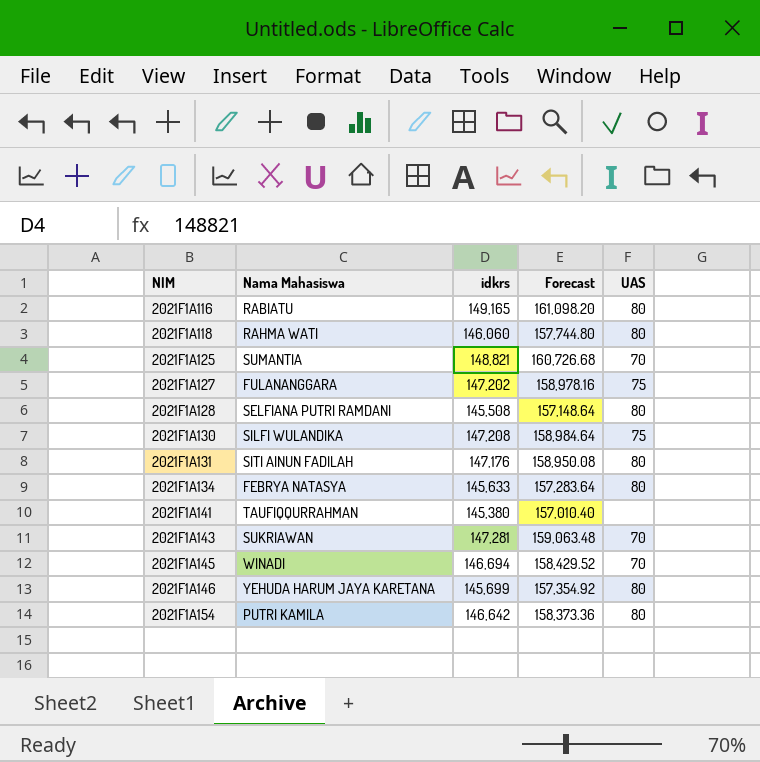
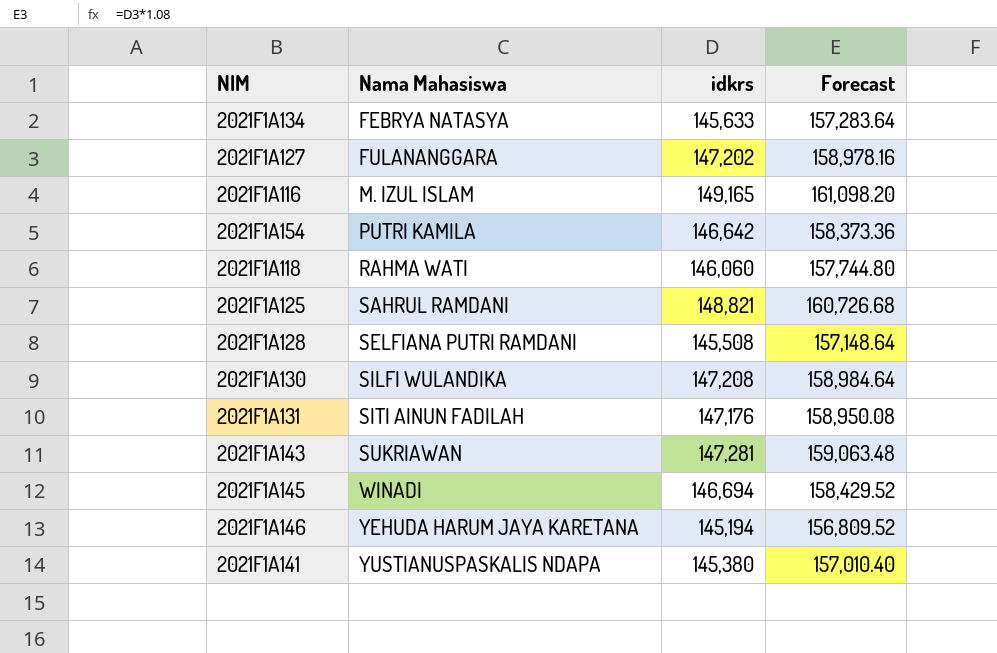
row order: NIM ascending -> Nama Mahasiswa ascending
column UAS | position: 5 -> none
2021F1A116 | Nama Mahasiswa: RABIATU -> M. IZUL ISLAM
2021F1A125 | Nama Mahasiswa: SUMANTIA -> SAHRUL RAMDANI
2021F1A146 | idkrs: 145,699 -> 145,194
2021F1A146 | Forecast: 157,354.92 -> 156,809.52
2021F1A141 | Nama Mahasiswa: TAUFIQQURRAHMAN -> YUSTIANUSPASKALIS NDAPA

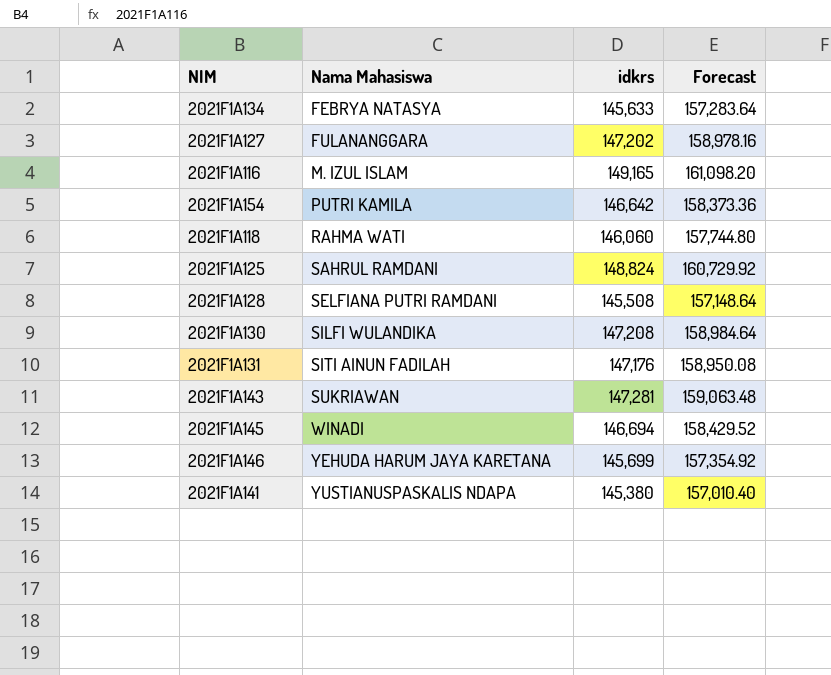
2021F1A125 | idkrs: 148,821 -> 148,824
2021F1A125 | Forecast: 160,726.68 -> 160,729.92
2021F1A146 | idkrs: 145,194 -> 145,699
2021F1A146 | Forecast: 156,809.52 -> 157,354.92

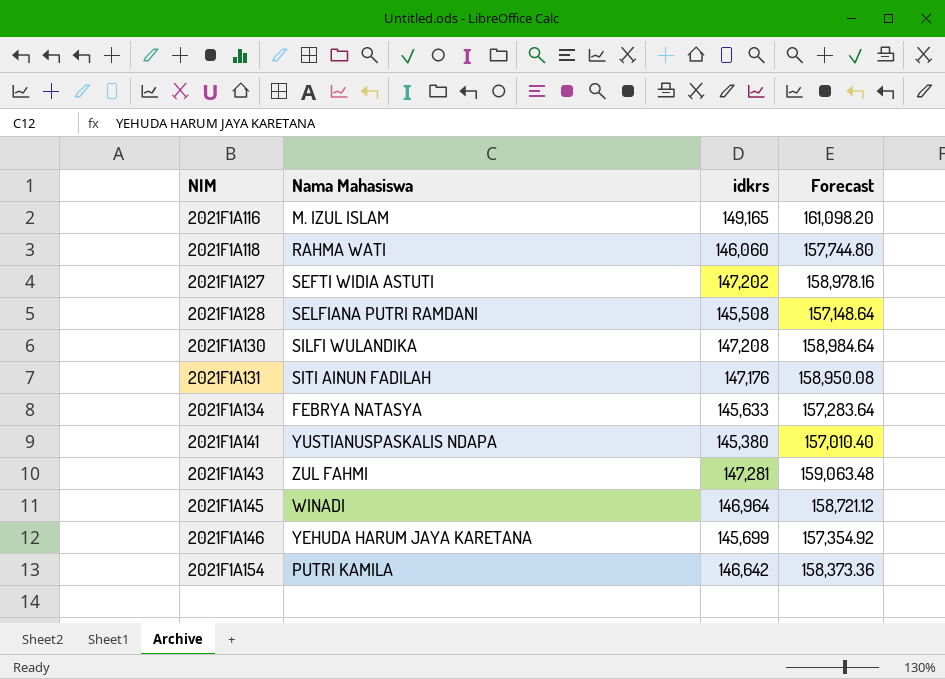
row order: Nama Mahasiswa ascending -> NIM ascending
row 2021F1A125: SAHRUL RAMDANI | 148,824 | 160,729.92 -> none
2021F1A127 | Nama Mahasiswa: FULANANGGARA -> SEFTI WIDIA ASTUTI
2021F1A143 | Nama Mahasiswa: SUKRIAWAN -> ZUL FAHMI
2021F1A145 | idkrs: 146,694 -> 146,964
2021F1A145 | Forecast: 158,429.52 -> 158,721.12

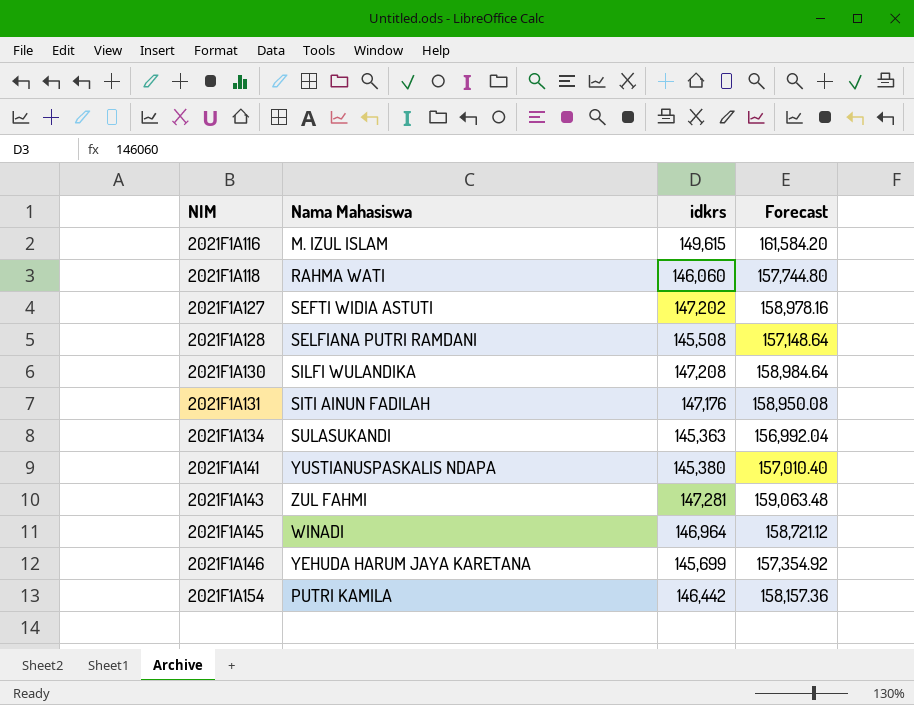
2021F1A116 | idkrs: 149,165 -> 149,615
2021F1A116 | Forecast: 161,098.20 -> 161,584.20
2021F1A134 | Nama Mahasiswa: FEBRYA NATASYA -> SULASUKANDI
2021F1A134 | idkrs: 145,633 -> 145,363
2021F1A134 | Forecast: 157,283.64 -> 156,992.04
2021F1A154 | idkrs: 146,642 -> 146,442
2021F1A154 | Forecast: 158,373.36 -> 158,157.36

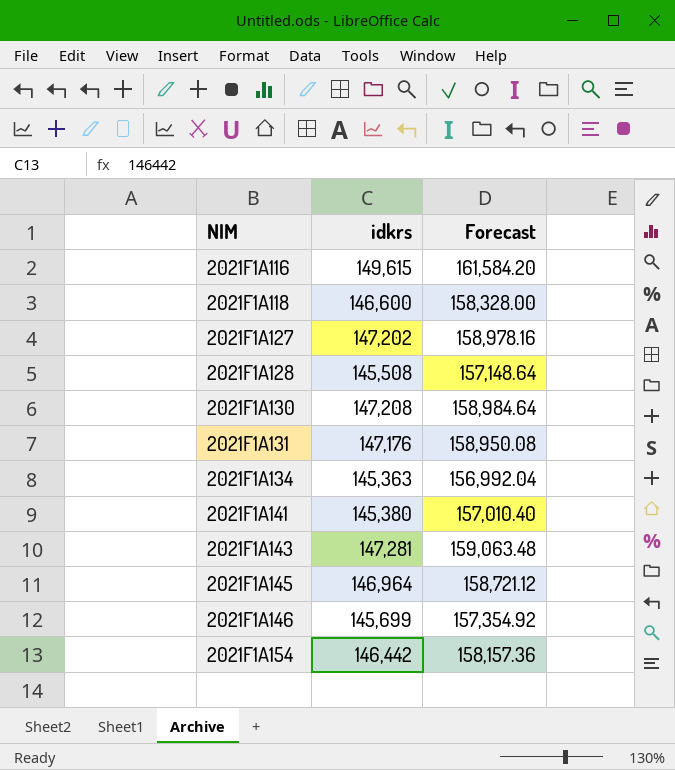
column Nama Mahasiswa | position: 2 -> none
2021F1A118 | idkrs: 146,060 -> 146,600
2021F1A118 | Forecast: 157,744.80 -> 158,328.00

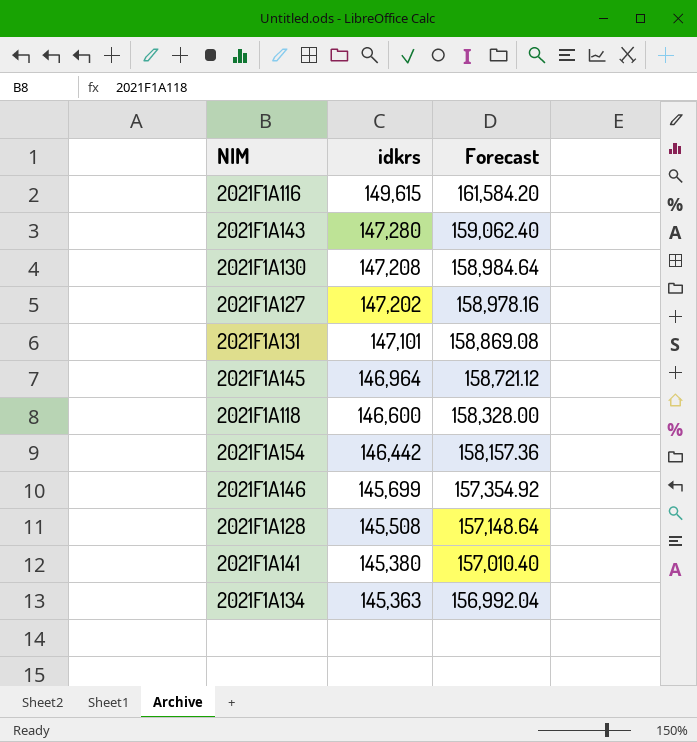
row order: NIM ascending -> idkrs descending
2021F1A143 | idkrs: 147,281 -> 147,280
2021F1A143 | Forecast: 159,063.48 -> 159,062.40
2021F1A131 | idkrs: 147,176 -> 147,101
2021F1A131 | Forecast: 158,950.08 -> 158,869.08

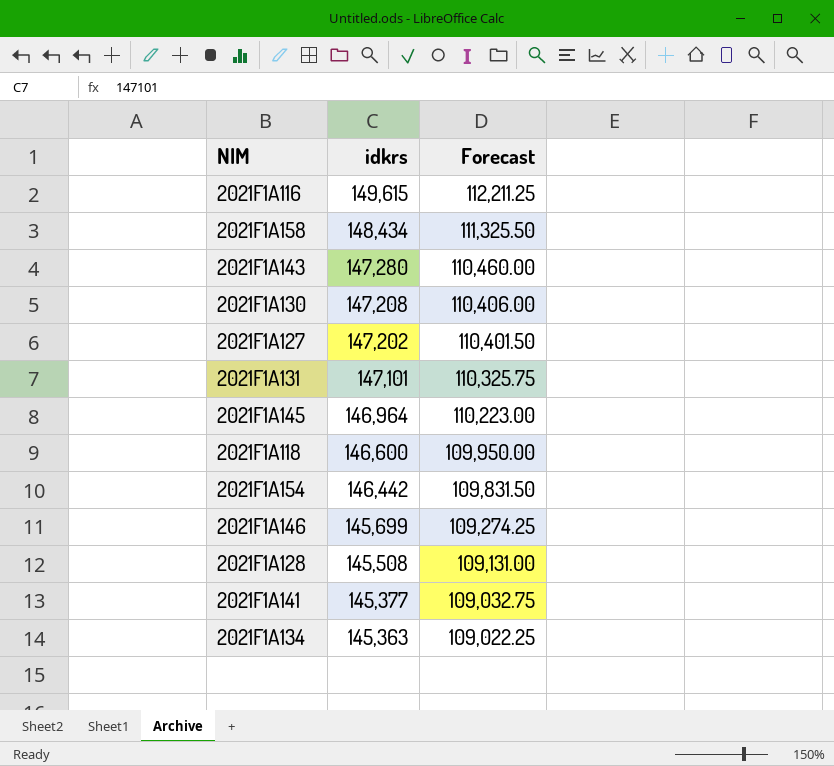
column Forecast | formula: [idkrs] * 1.08 -> [idkrs] * 0.75
row 2021F1A158: none -> 148,434 | 111,325.50
2021F1A141 | idkrs: 145,380 -> 145,377

